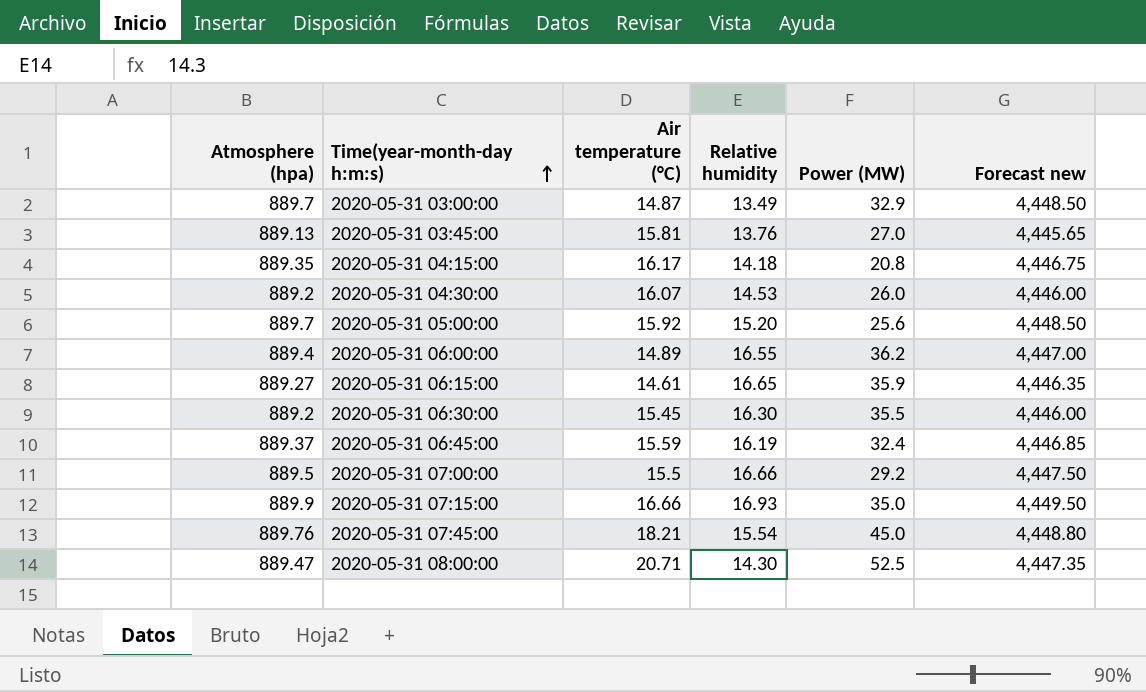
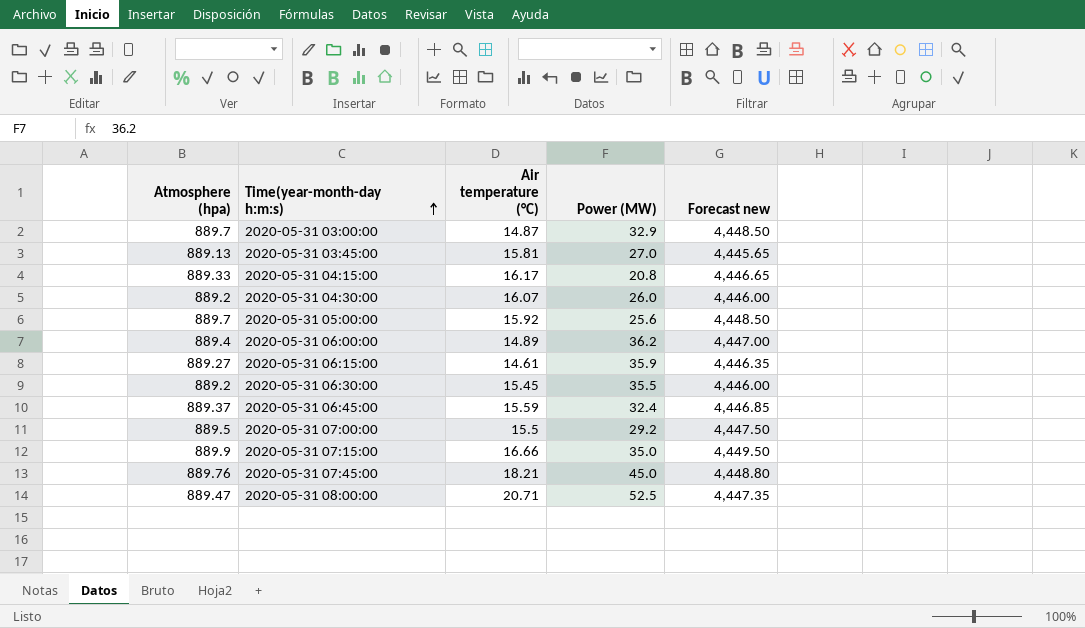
column Relative humidity | position: 4 -> none
2020-05-31 04:15:00 | Atmosphere (hpa): 889.35 -> 889.33
2020-05-31 04:15:00 | Forecast new: 4,446.75 -> 4,446.65

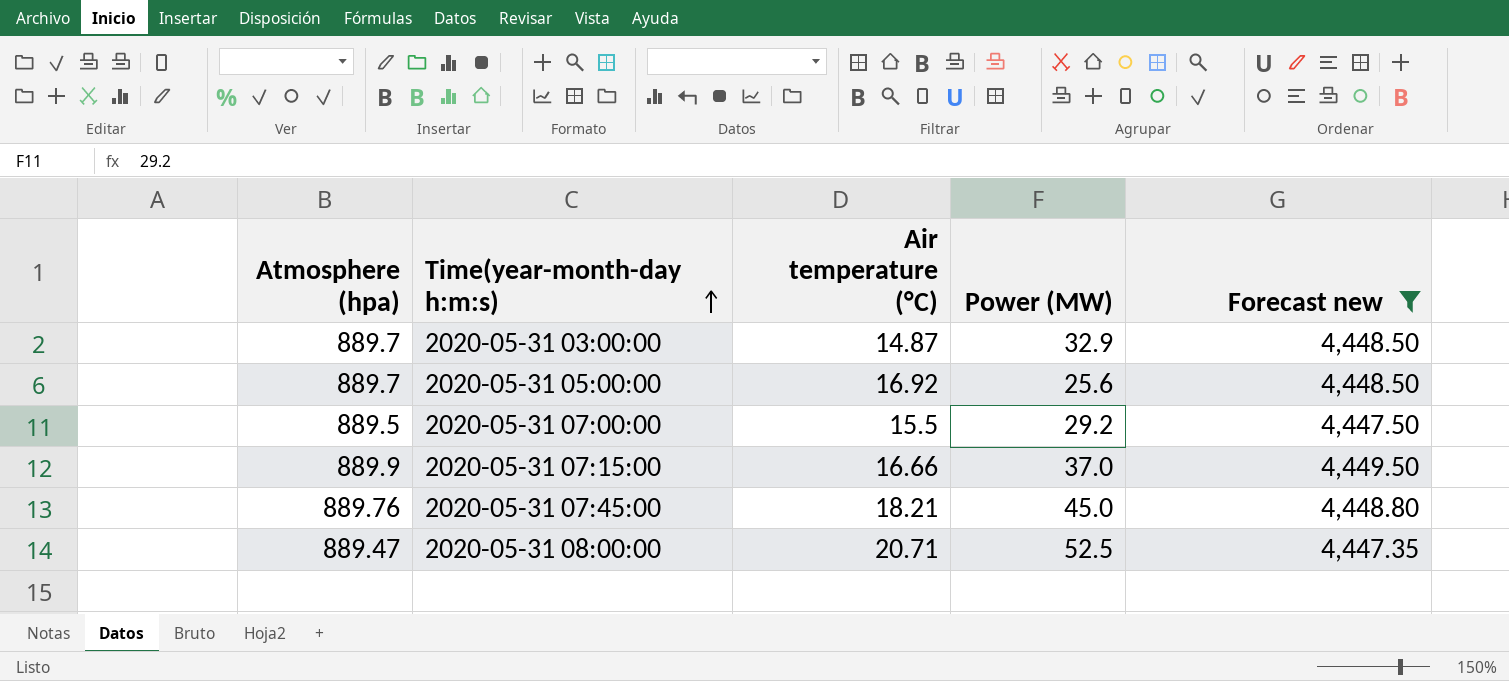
filter: none -> Forecast new >= 4,447.35
2020-05-31 05:00:00 | Air temperature (°C): 15.92 -> 16.92
2020-05-31 07:15:00 | Power (MW): 35.0 -> 37.0

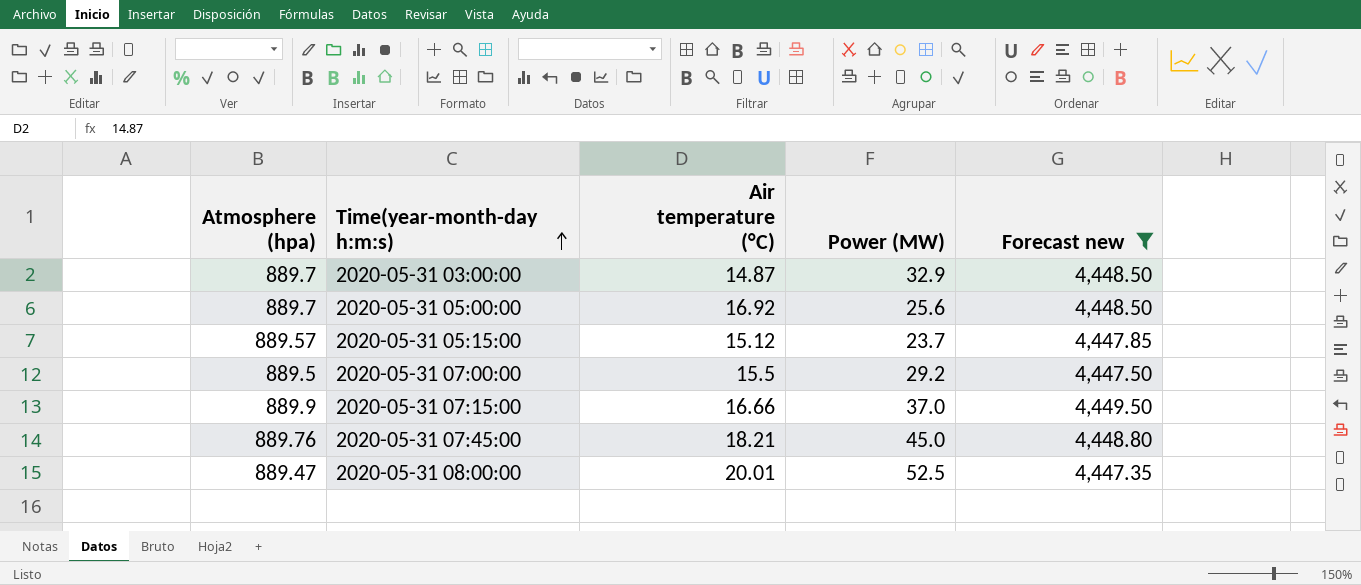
row 2020-05-31 05:15:00: none -> 889.57 | 15.12 | 23.7 | 4,447.85
2020-05-31 08:00:00 | Air temperature (°C): 20.71 -> 20.01

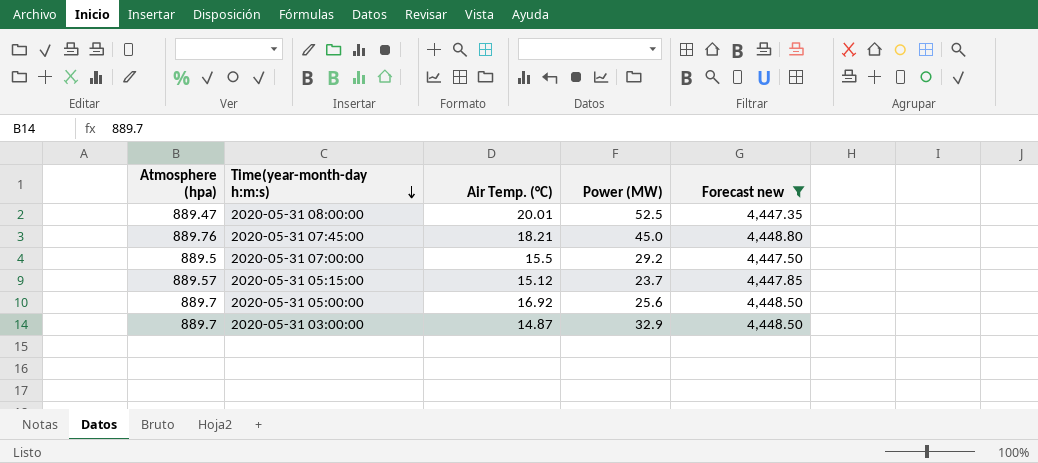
row order: Time(year-month-day h:m:s) ascending -> Time(year-month-day h:m:s) descending
column name: Air temperature (°C) -> Air Temp. (°C)
row 2020-05-31 07:15:00: 889.9 | 16.66 | 37.0 | 4,449.50 -> none

